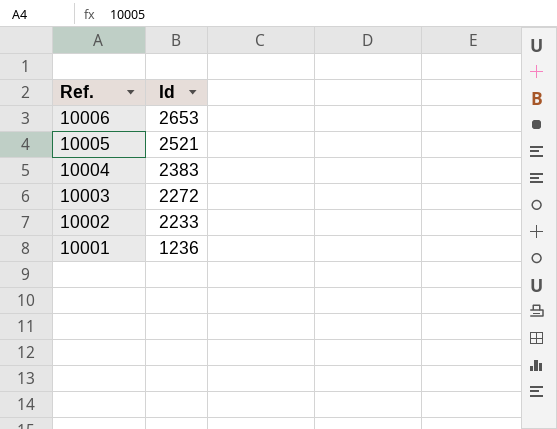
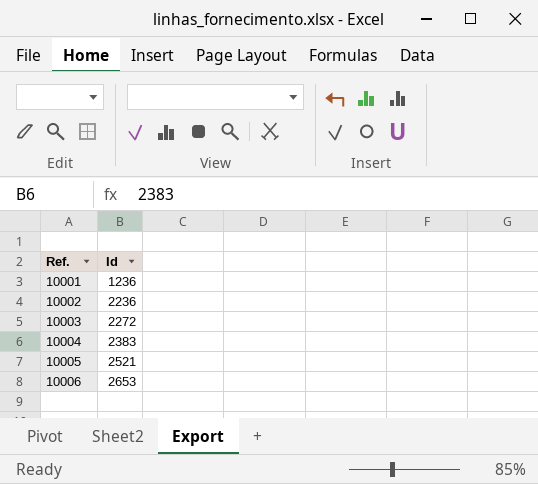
row order: Ref. descending -> Ref. ascending
10002 | Id: 2233 -> 2236

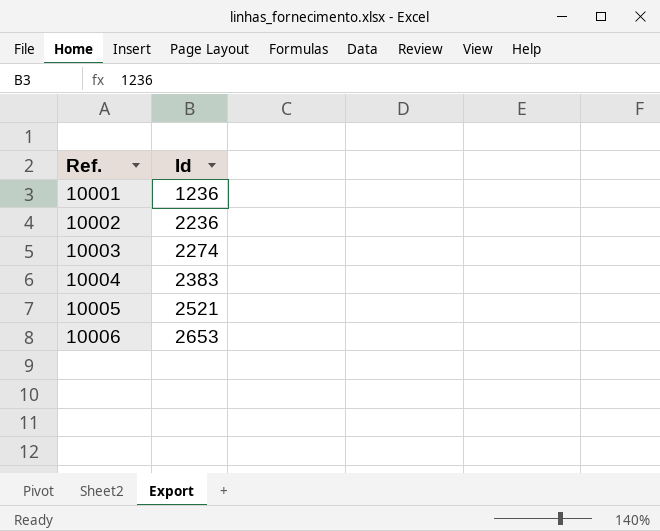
10003 | Id: 2272 -> 2274

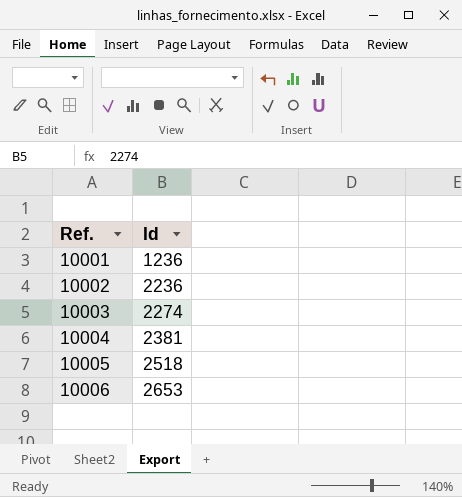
10004 | Id: 2383 -> 2381
10005 | Id: 2521 -> 2518

